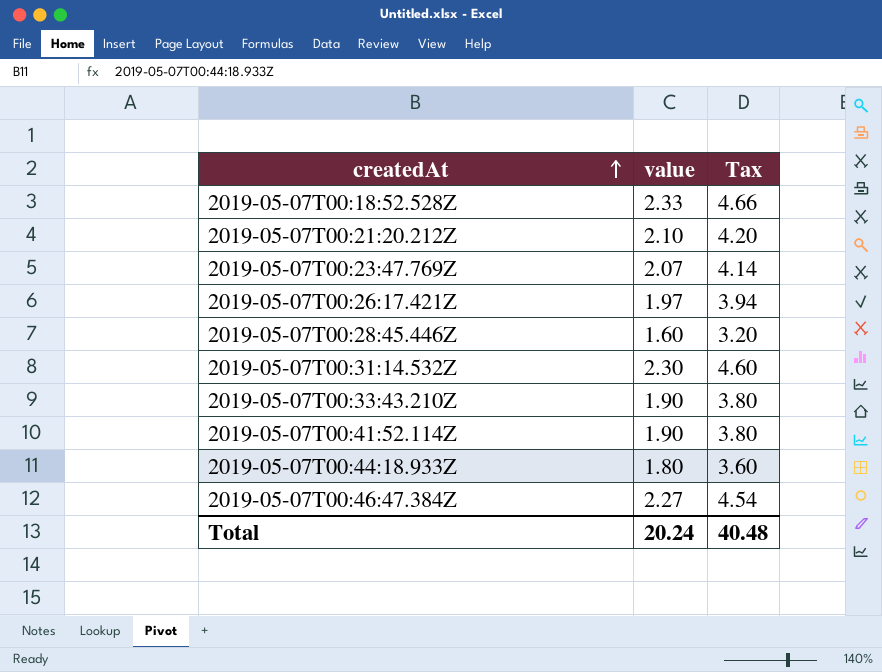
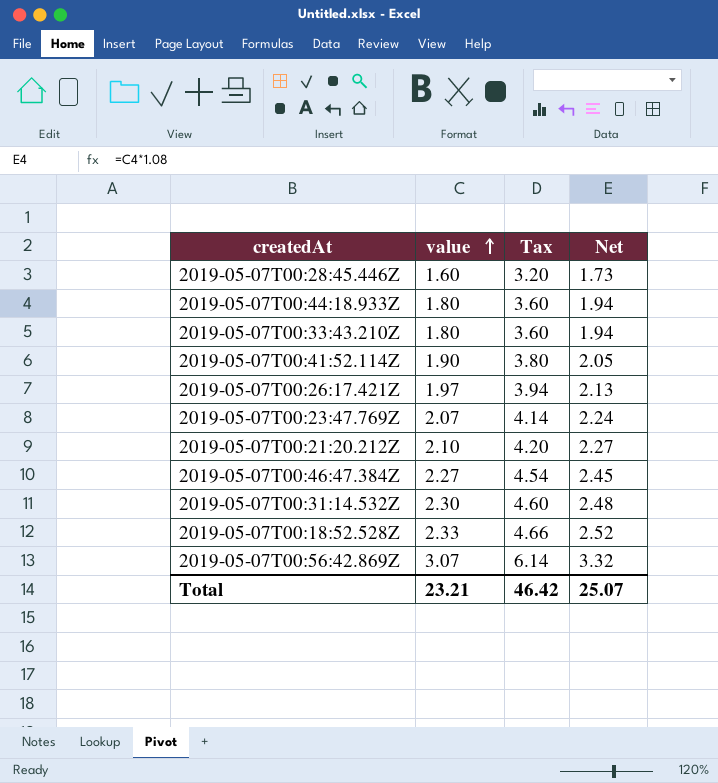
row order: createdAt ascending -> value ascending
column Net | formula: none -> [value] * 1.08
2019-05-07T00:33:43.210Z | value: 1.90 -> 1.80
2019-05-07T00:33:43.210Z | Tax: 3.80 -> 3.60
row 2019-05-07T00:56:42.869Z: none -> 3.07 | 6.14 | 3.32
Total | value: 20.24 -> 23.21
Total | Tax: 40.48 -> 46.42

